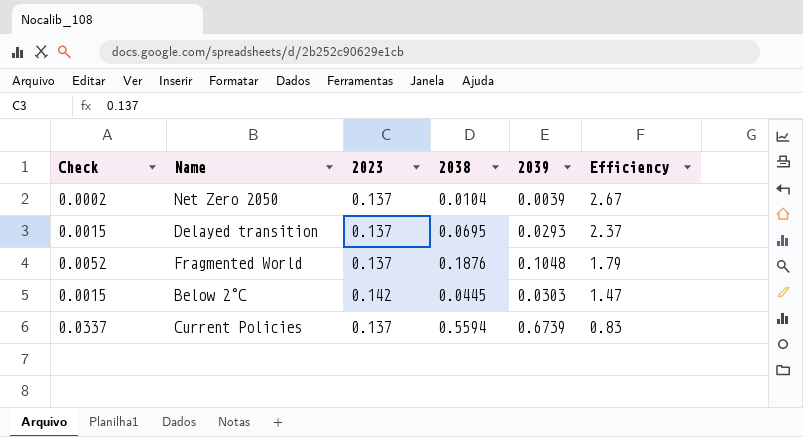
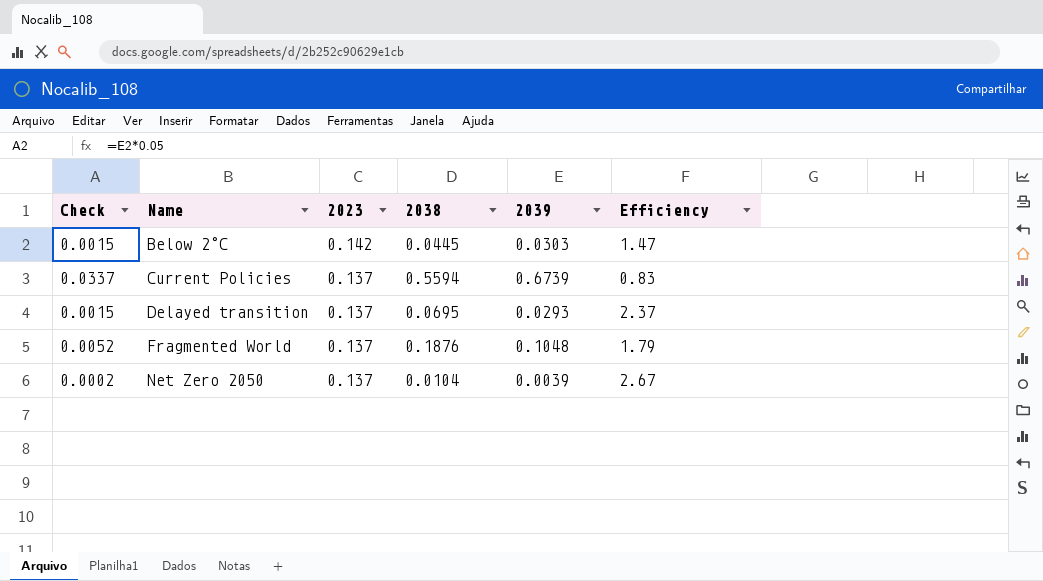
row order: Efficiency descending -> Name ascending

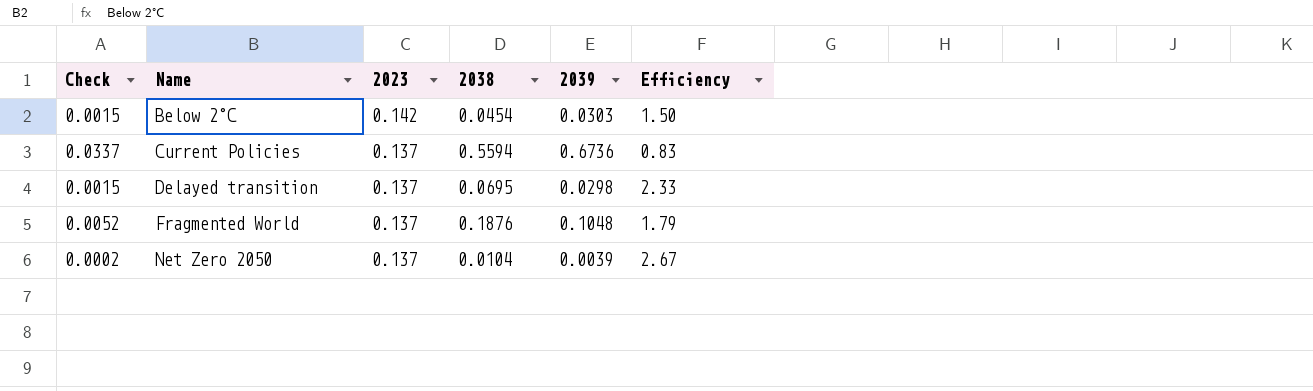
Below 2°C | 2038: 0.0445 -> 0.0454
Below 2°C | Efficiency: 1.47 -> 1.50
Current Policies | 2039: 0.6739 -> 0.6736
Delayed transition | 2039: 0.0293 -> 0.0298
Delayed transition | Efficiency: 2.37 -> 2.33

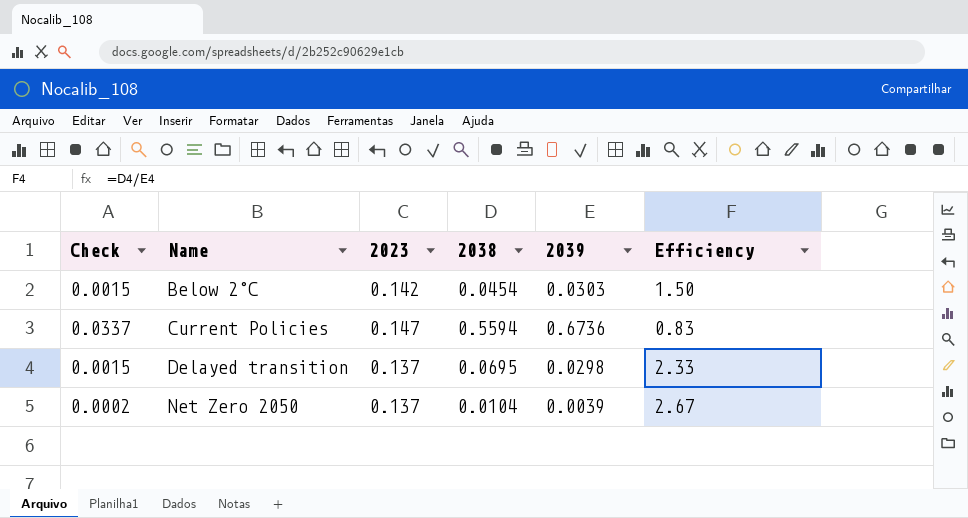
row Fragmented World: 0.0052 | 0.137 | 0.1876 | 0.1048 | 1.79 -> none
Current Policies | 2023: 0.137 -> 0.147

